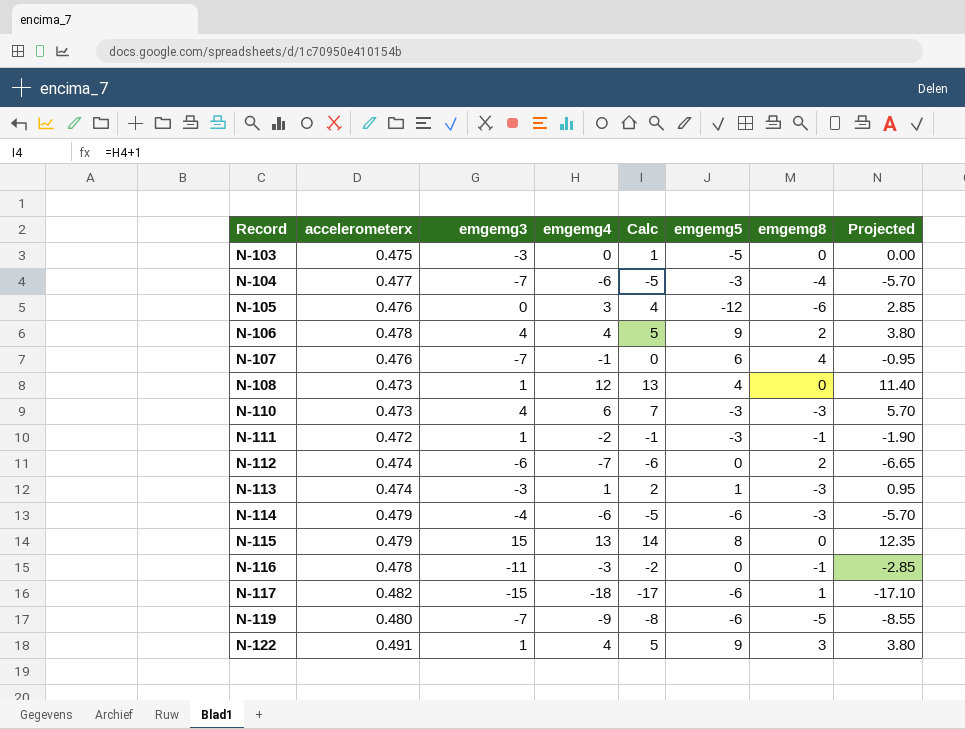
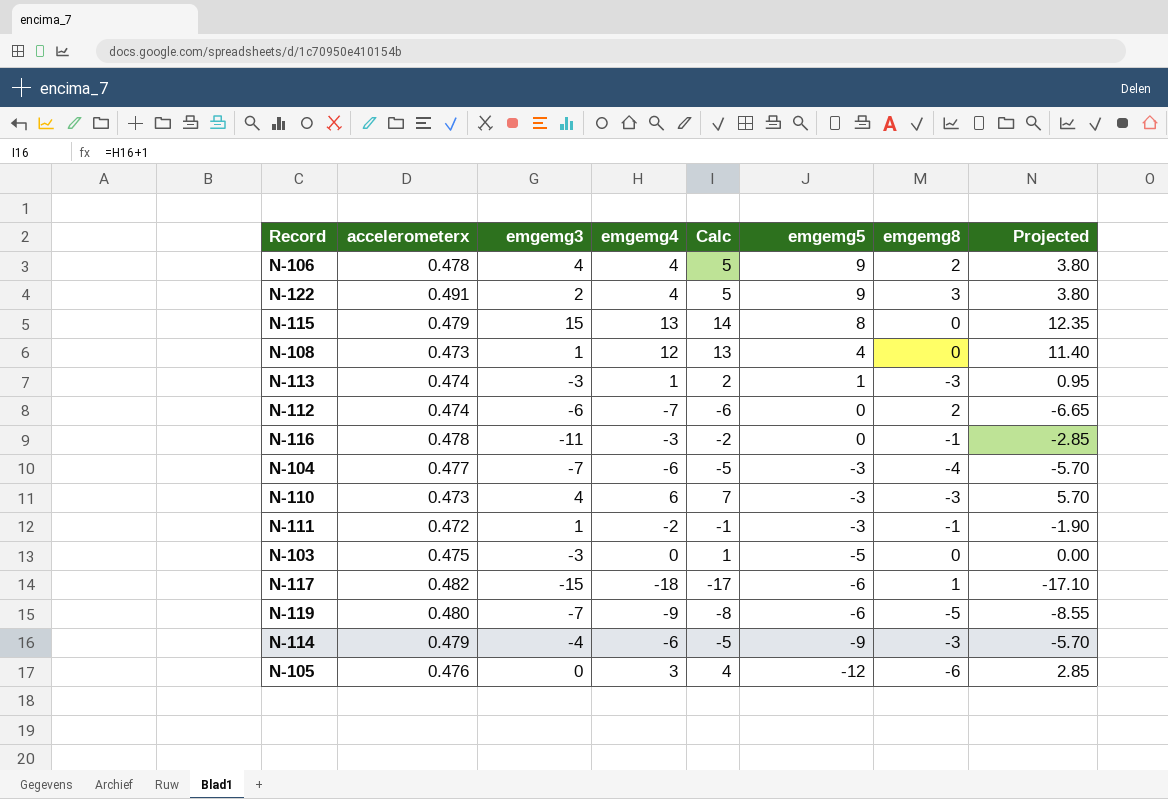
row order: Record ascending -> emgemg5 descending
row N-107: 0.476 | -7 | -1 | 0 | 6 | 4 | -0.95 -> none
N-122 | emgemg3: 1 -> 2
N-114 | emgemg5: -6 -> -9

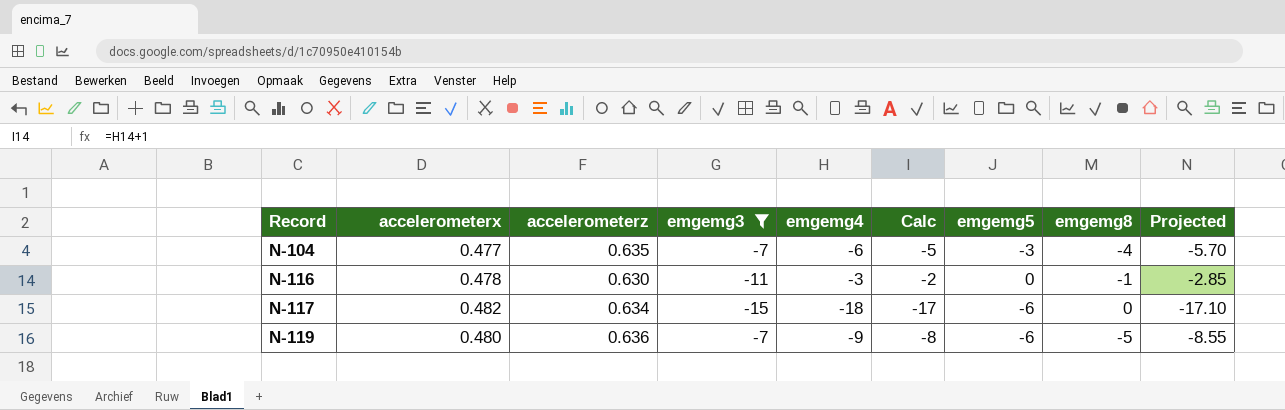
filter: none -> emgemg3 <= -7
row order: emgemg5 descending -> Record ascending
column accelerometerz | position: none -> 3
N-117 | emgemg8: 1 -> 0

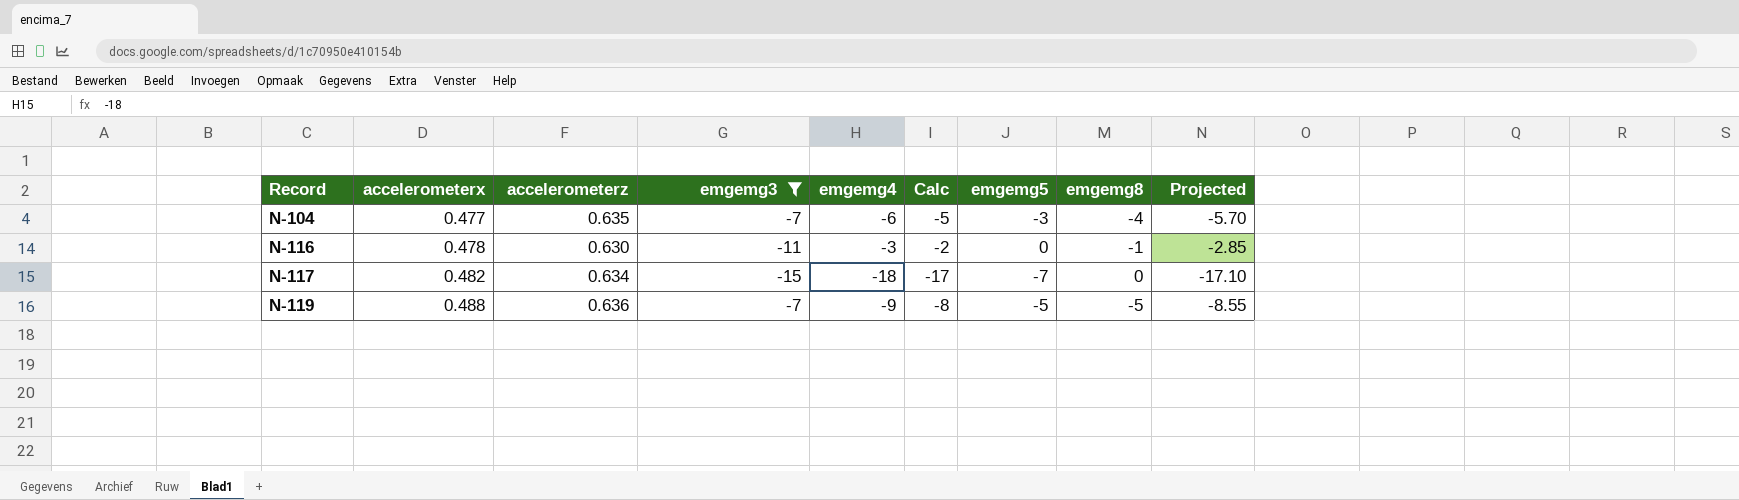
N-117 | emgemg5: -6 -> -7
N-119 | accelerometerx: 0.480 -> 0.488
N-119 | emgemg5: -6 -> -5

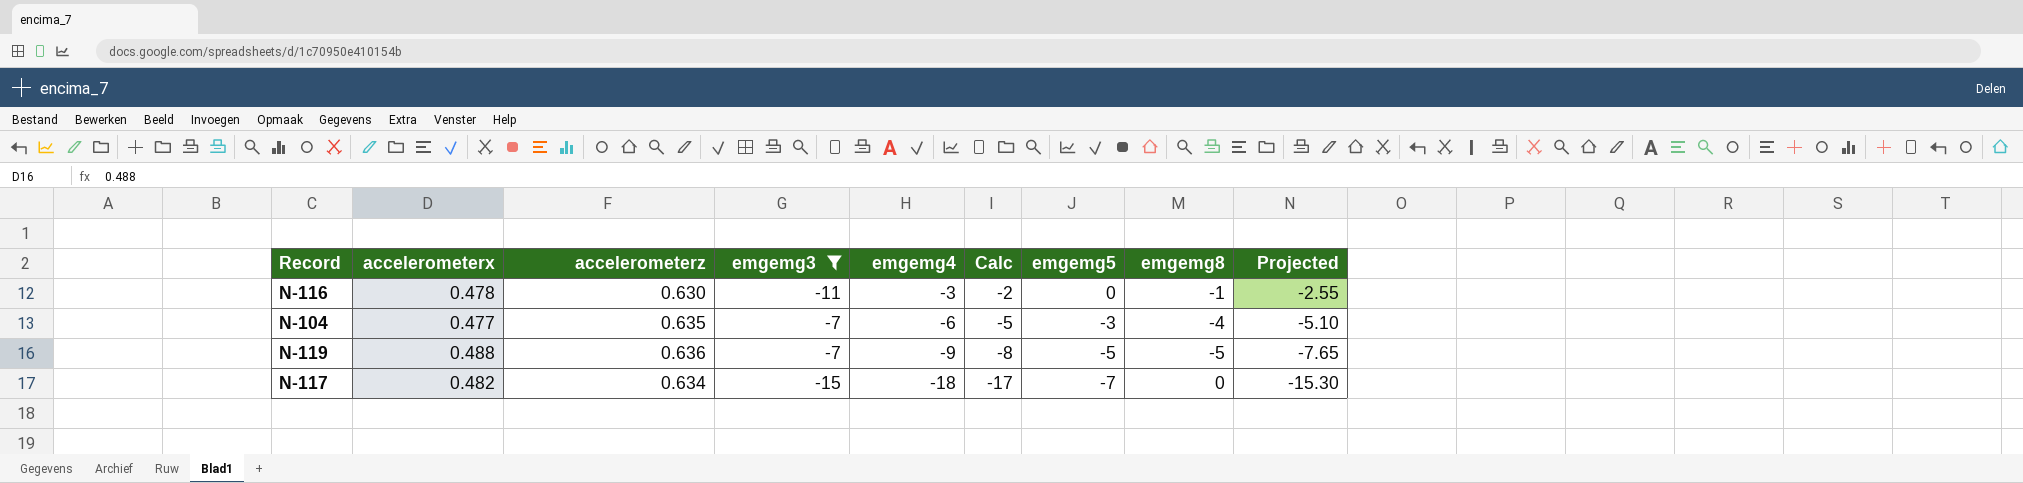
row order: Record ascending -> emgemg4 descending
column Projected | formula: [emgemg4] * 0.95 -> [emgemg4] * 0.85

